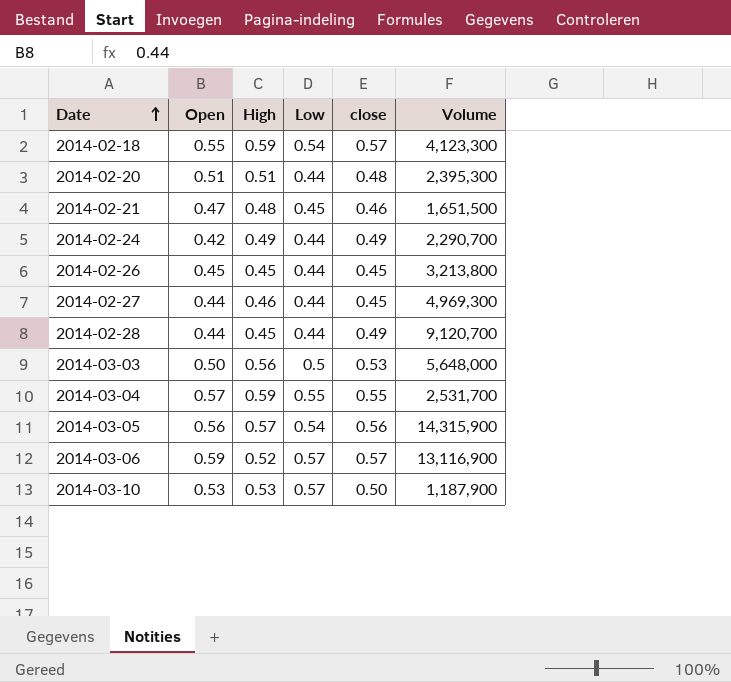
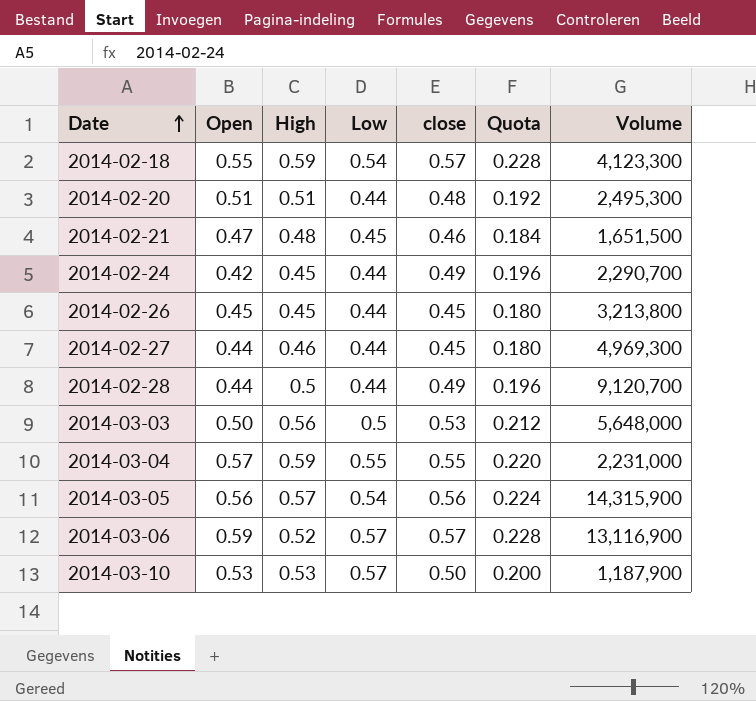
column Quota | formula: none -> [close] * 0.4
2014-02-20 | Volume: 2,395,300 -> 2,495,300
2014-02-24 | High: 0.49 -> 0.45
2014-02-28 | High: 0.45 -> 0.5
2014-03-04 | Volume: 2,531,700 -> 2,231,000

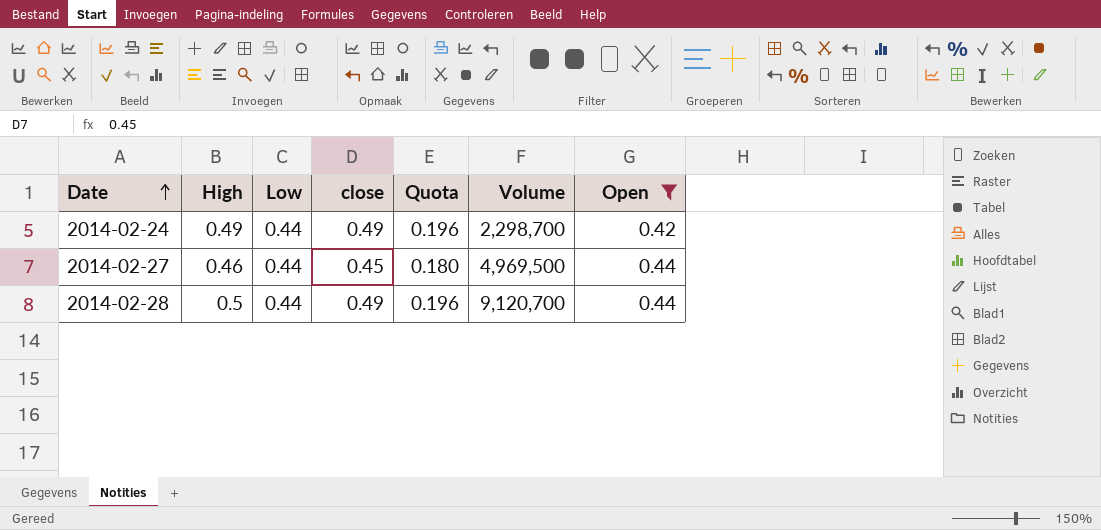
filter: none -> Open <= 0.44
column Open | position: 2 -> 7
2014-02-24 | High: 0.45 -> 0.49
2014-02-24 | Volume: 2,290,700 -> 2,298,700
2014-02-27 | Volume: 4,969,300 -> 4,969,500

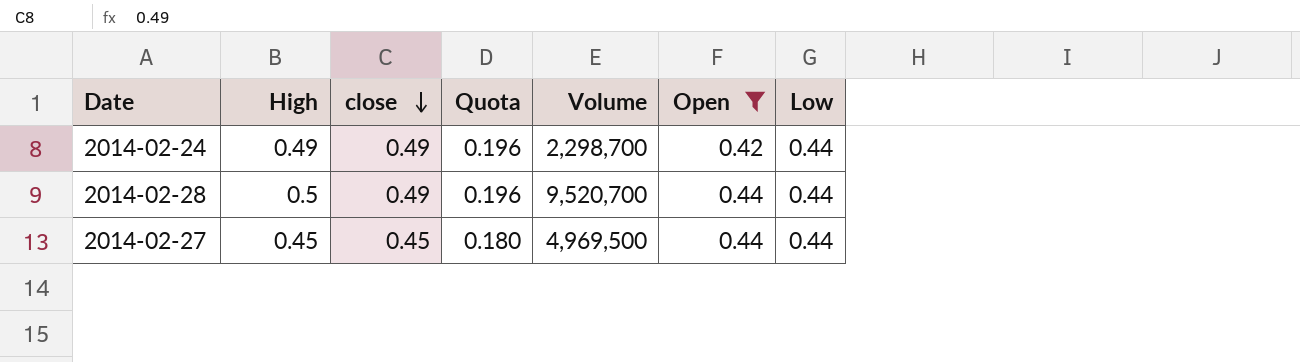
row order: Date ascending -> close descending
column Low | position: 3 -> 7
2014-02-28 | Volume: 9,120,700 -> 9,520,700
2014-02-27 | High: 0.46 -> 0.45

